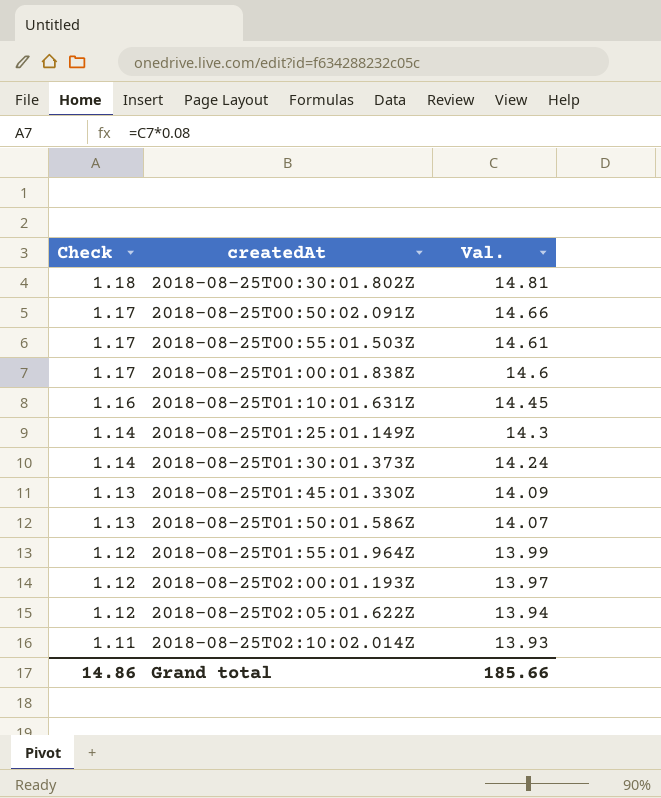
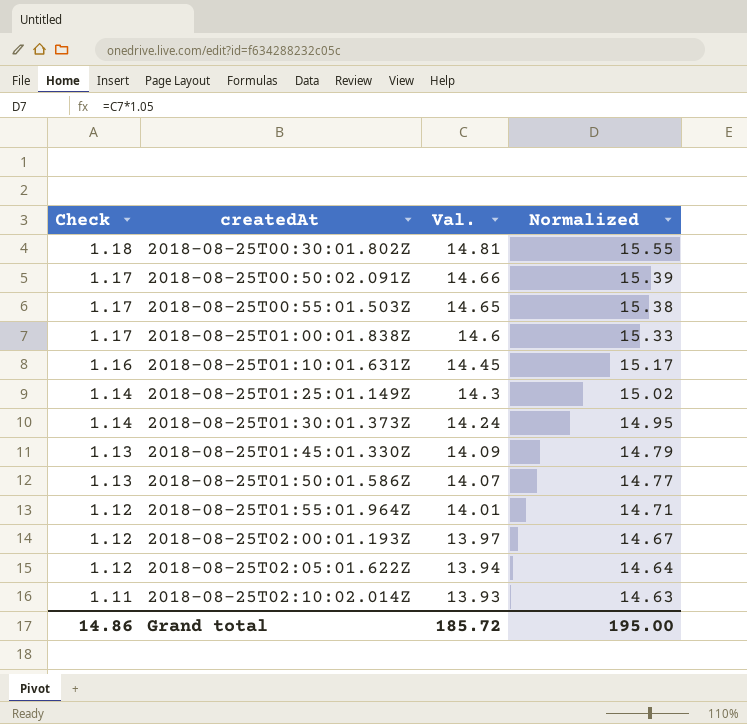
column Normalized | formula: none -> [Val.] * 1.05
2018-08-25T00:55:01.503Z | Val.: 14.61 -> 14.65
2018-08-25T01:55:01.964Z | Val.: 13.99 -> 14.01
Grand total | Val.: 185.66 -> 185.72

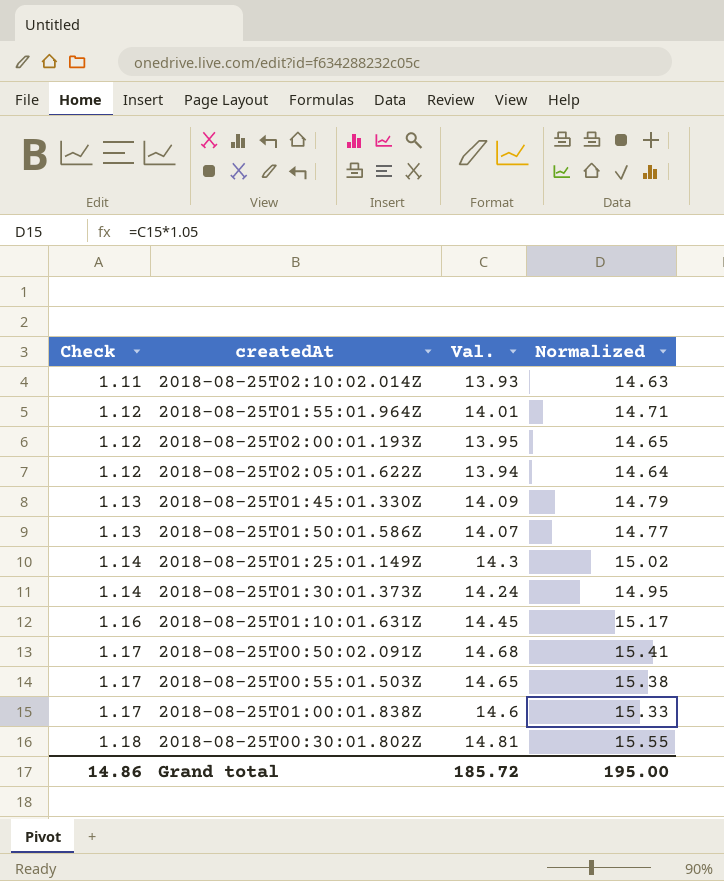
row order: Check descending -> Check ascending
2018-08-25T02:00:01.193Z | Val.: 13.97 -> 13.95
2018-08-25T02:00:01.193Z | Normalized: 14.67 -> 14.65
2018-08-25T00:50:02.091Z | Val.: 14.66 -> 14.68
2018-08-25T00:50:02.091Z | Normalized: 15.39 -> 15.41

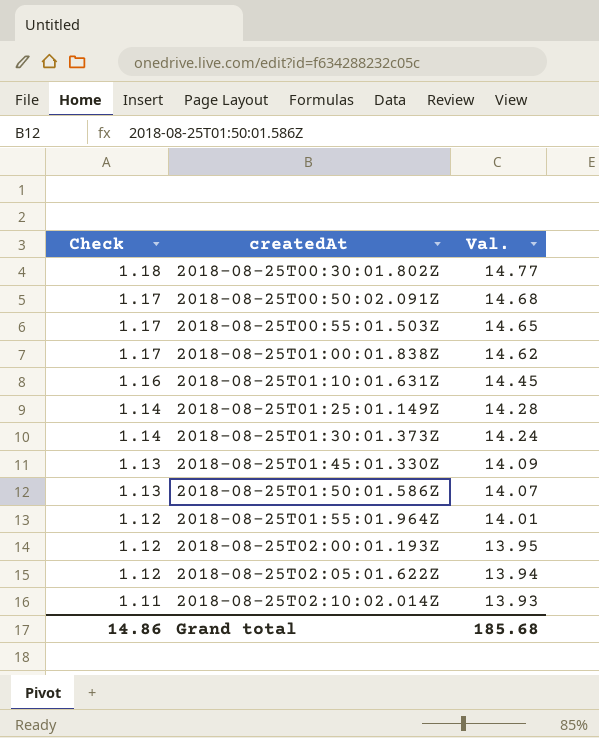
row order: Check ascending -> Check descending
column Normalized | formula: [Val.] * 1.05 -> none
2018-08-25T00:30:01.802Z | Val.: 14.81 -> 14.77
2018-08-25T01:00:01.838Z | Val.: 14.6 -> 14.62
2018-08-25T01:25:01.149Z | Val.: 14.3 -> 14.28
Grand total | Val.: 185.72 -> 185.68

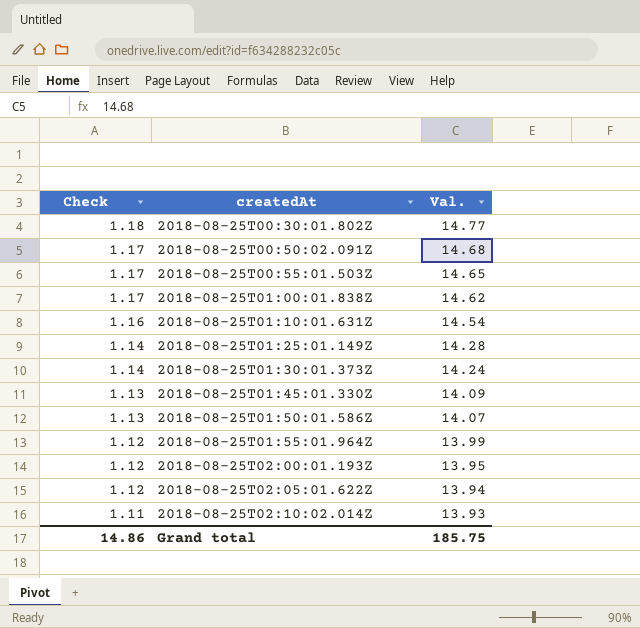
2018-08-25T01:10:01.631Z | Val.: 14.45 -> 14.54
2018-08-25T01:55:01.964Z | Val.: 14.01 -> 13.99
Grand total | Val.: 185.68 -> 185.75

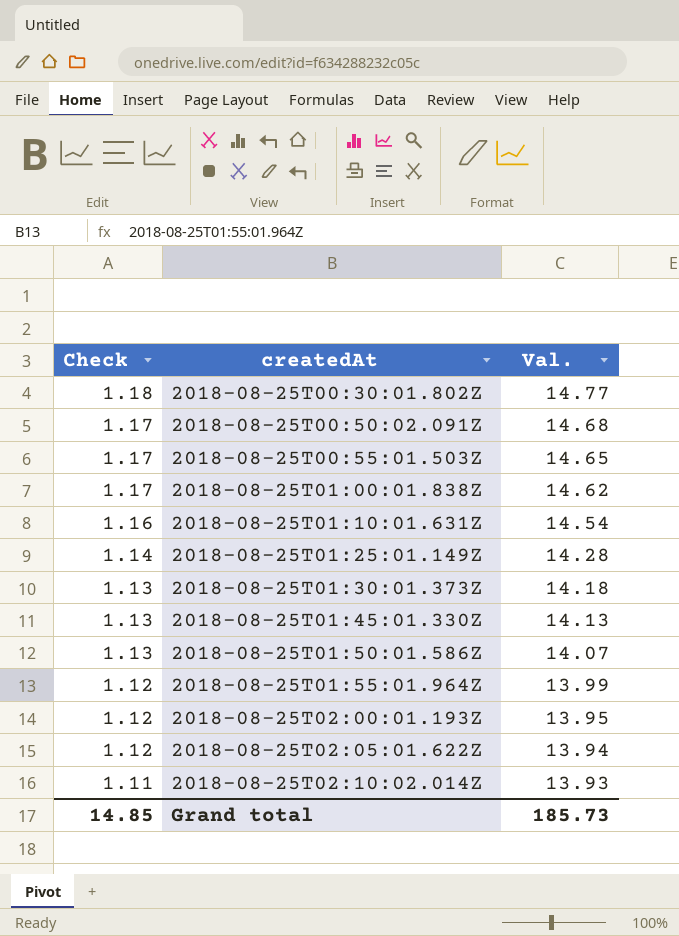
2018-08-25T01:30:01.373Z | Check: 1.14 -> 1.13
2018-08-25T01:30:01.373Z | Val.: 14.24 -> 14.18
2018-08-25T01:45:01.330Z | Val.: 14.09 -> 14.13
Grand total | Check: 14.86 -> 14.85
Grand total | Val.: 185.75 -> 185.73

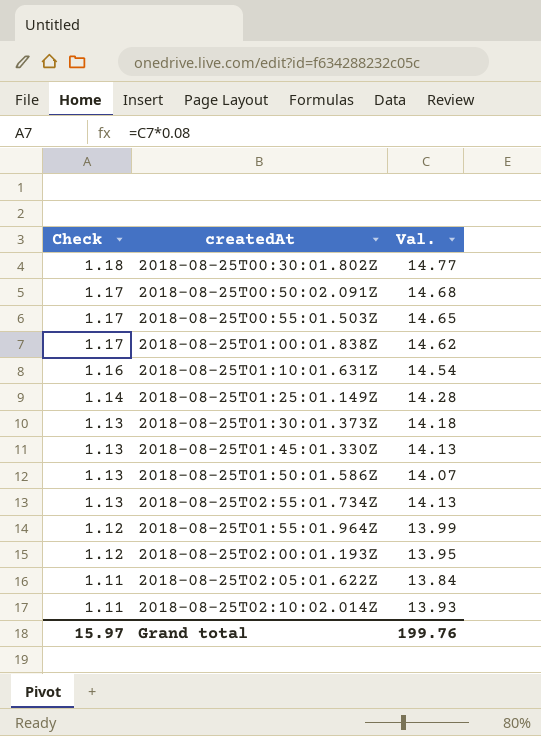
row 2018-08-25T02:55:01.734Z: none -> 1.13 | 14.13
2018-08-25T02:05:01.622Z | Check: 1.12 -> 1.11
2018-08-25T02:05:01.622Z | Val.: 13.94 -> 13.84
Grand total | Check: 14.85 -> 15.97
Grand total | Val.: 185.73 -> 199.76

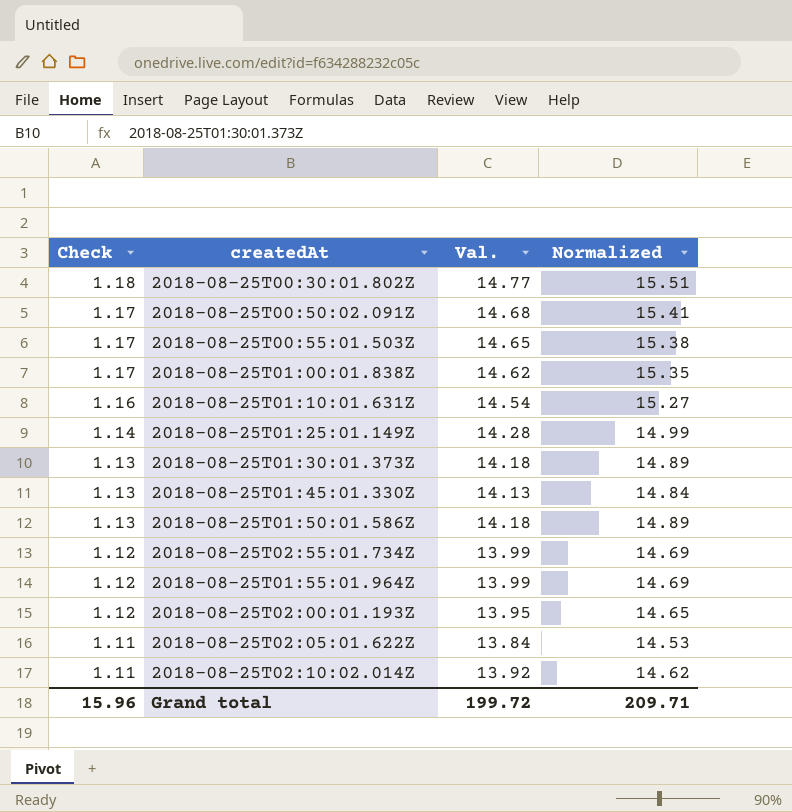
column Normalized | formula: none -> [Val.] * 1.05
2018-08-25T01:50:01.586Z | Val.: 14.07 -> 14.18
2018-08-25T02:55:01.734Z | Check: 1.13 -> 1.12
2018-08-25T02:55:01.734Z | Val.: 14.13 -> 13.99
2018-08-25T02:10:02.014Z | Val.: 13.93 -> 13.92
Grand total | Check: 15.97 -> 15.96
Grand total | Val.: 199.76 -> 199.72

